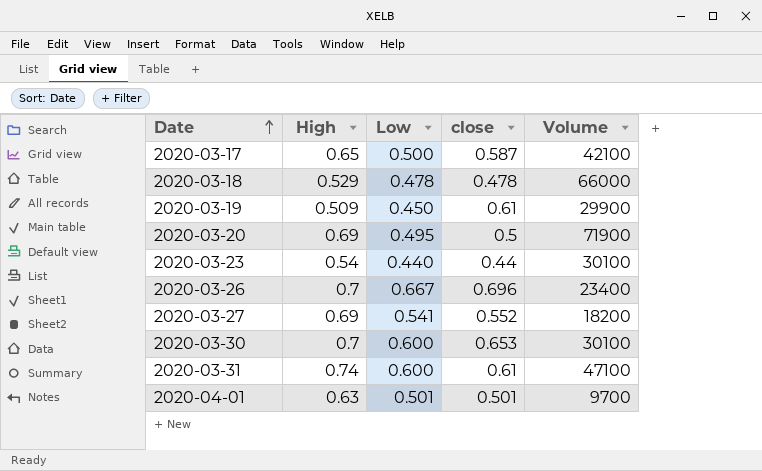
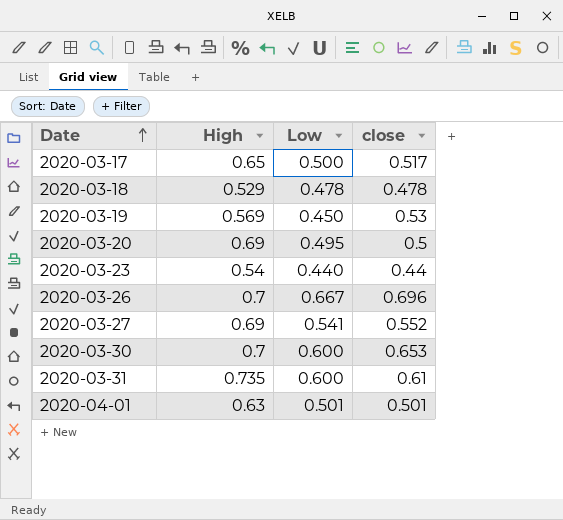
column Volume | position: 5 -> none
2020-03-17 | close: 0.587 -> 0.517
2020-03-19 | High: 0.509 -> 0.569
2020-03-19 | close: 0.61 -> 0.53
2020-03-31 | High: 0.74 -> 0.735

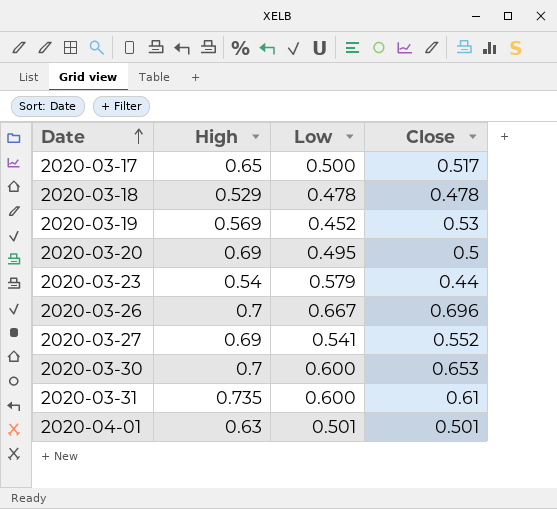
column name: close -> Close
2020-03-19 | Low: 0.450 -> 0.452
2020-03-23 | Low: 0.440 -> 0.579

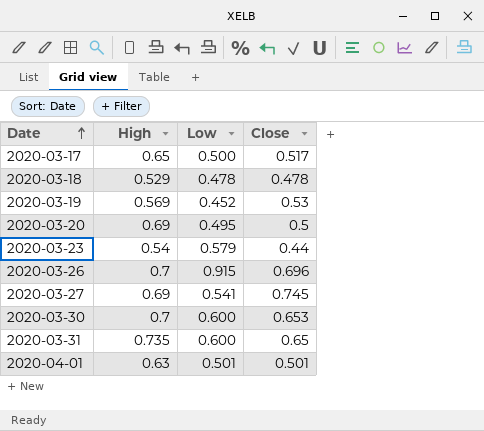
2020-03-26 | Low: 0.667 -> 0.915
2020-03-27 | Close: 0.552 -> 0.745
2020-03-31 | Close: 0.61 -> 0.65

